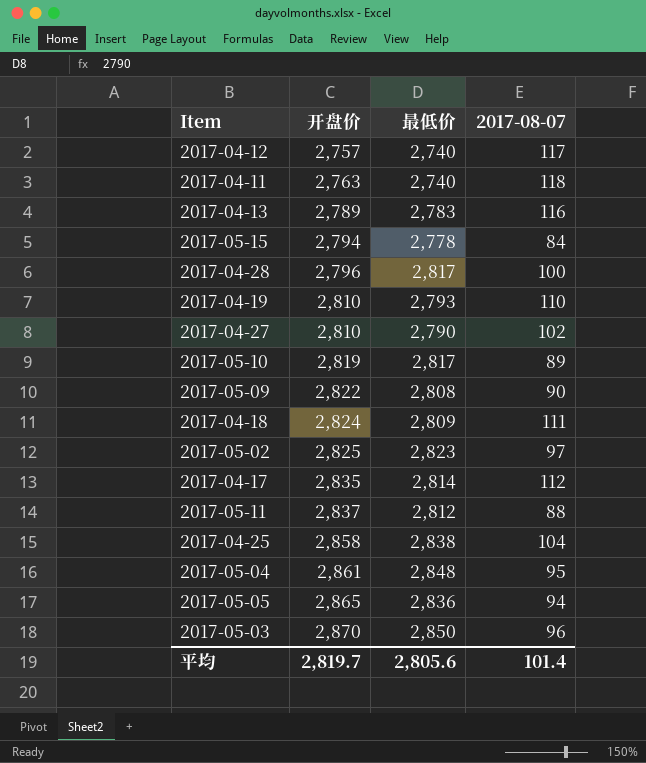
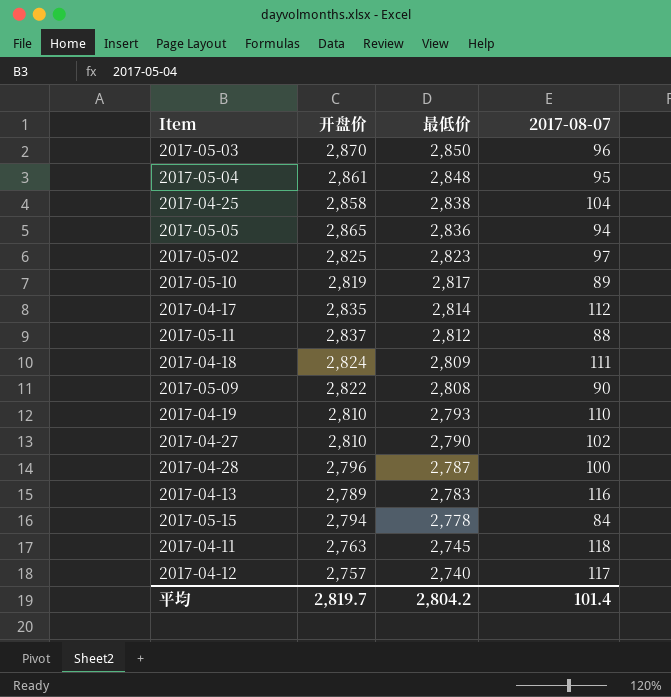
row order: 开盘价 ascending -> 最低价 descending
2017-04-28 | 最低价: 2,817 -> 2,787
2017-04-11 | 最低价: 2,740 -> 2,745
平均 | 最低价: 2,805.6 -> 2,804.2

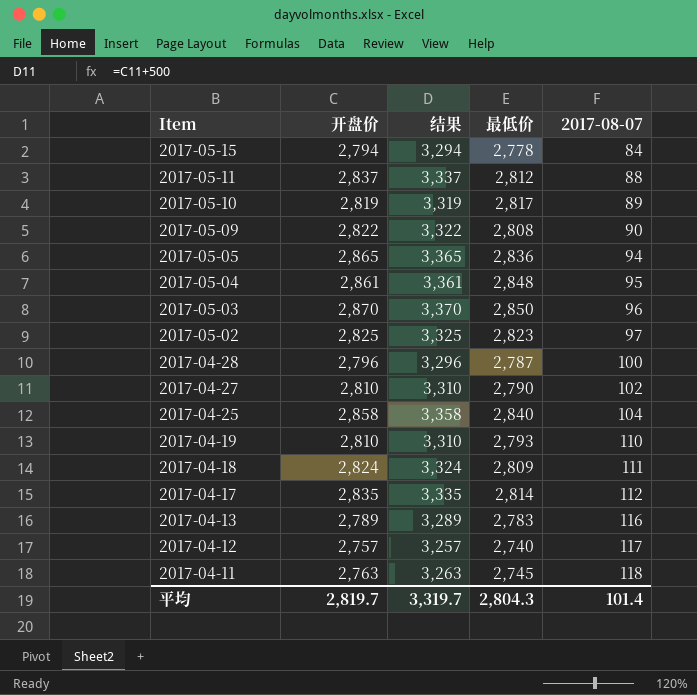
row order: 最低价 descending -> Item descending
column 结果 | formula: none -> [开盘价] + 500
2017-04-25 | 最低价: 2,838 -> 2,840
平均 | 最低价: 2,804.2 -> 2,804.3

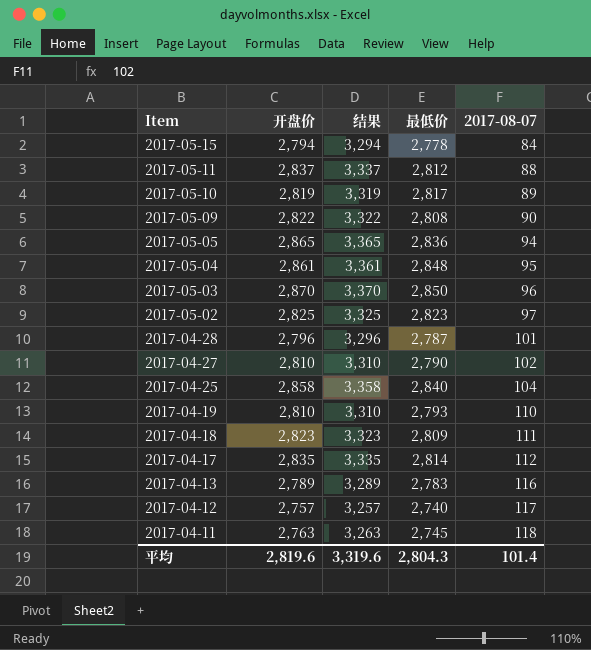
2017-04-28 | 2017-08-07: 100 -> 101
2017-04-18 | 开盘价: 2,824 -> 2,823
2017-04-18 | 结果: 3,324 -> 3,323
平均 | 开盘价: 2,819.7 -> 2,819.6
平均 | 结果: 3,319.7 -> 3,319.6

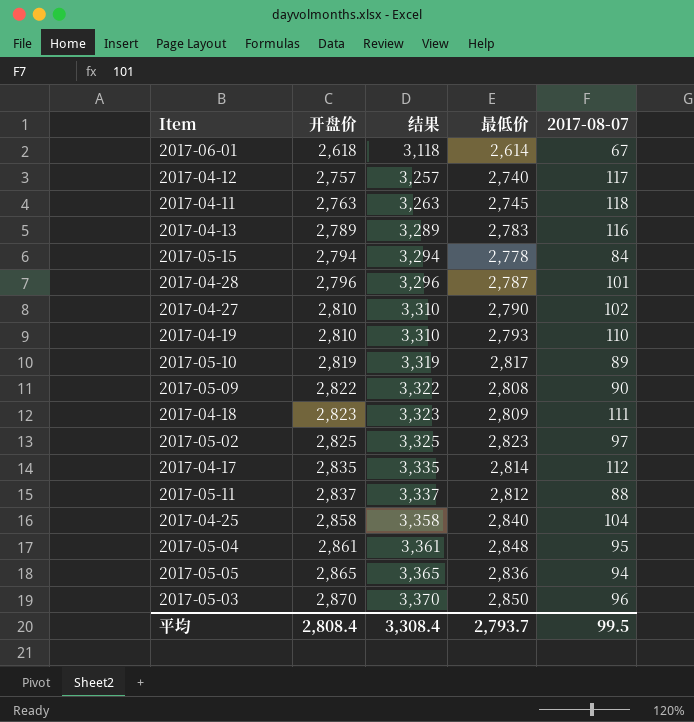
row order: Item descending -> 开盘价 ascending
row 2017-06-01: none -> 2,618 | 3,118 | 2,614 | 67
平均 | 开盘价: 2,819.6 -> 2,808.4
平均 | 结果: 3,319.6 -> 3,308.4
平均 | 最低价: 2,804.3 -> 2,793.7
平均 | 2017-08-07: 101.4 -> 99.5

